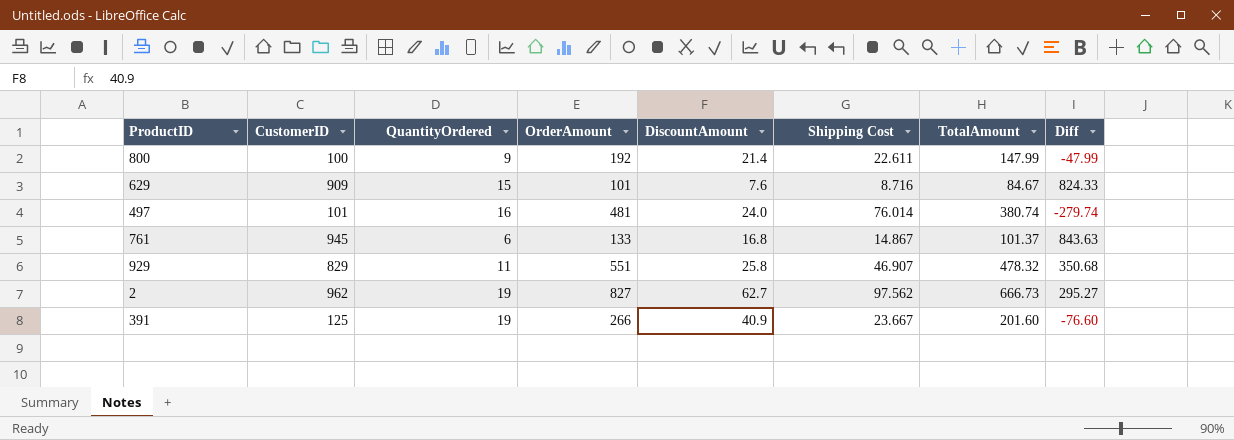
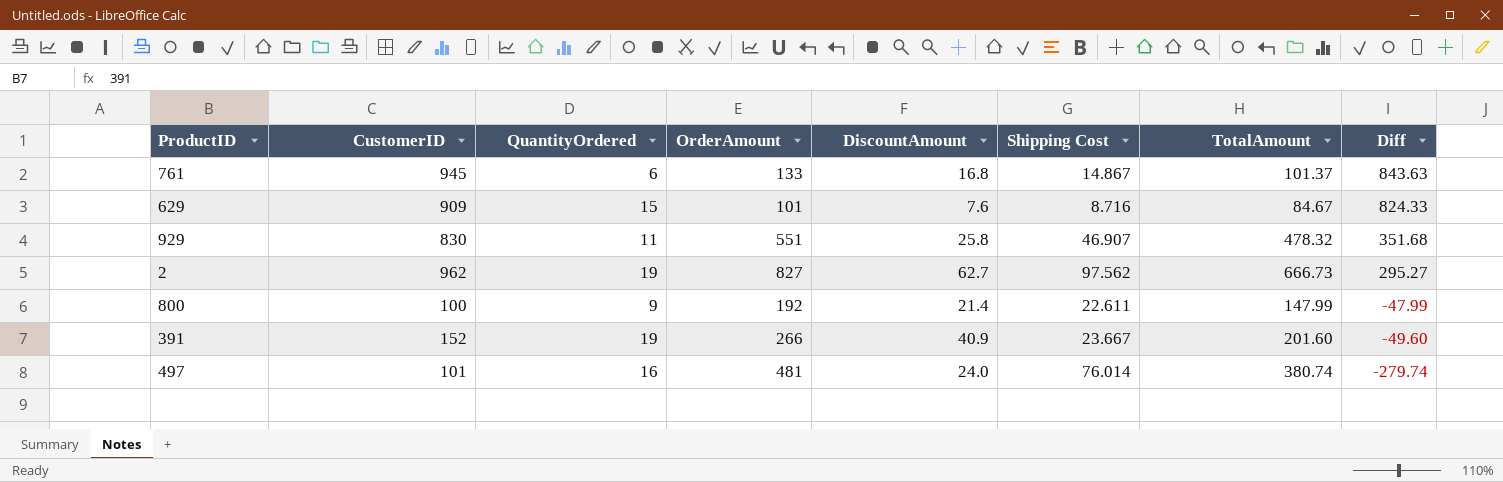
row order: none -> Diff descending
929 | CustomerID: 829 -> 830
929 | Diff: 350.68 -> 351.68
391 | CustomerID: 125 -> 152
391 | Diff: -76.60 -> -49.60

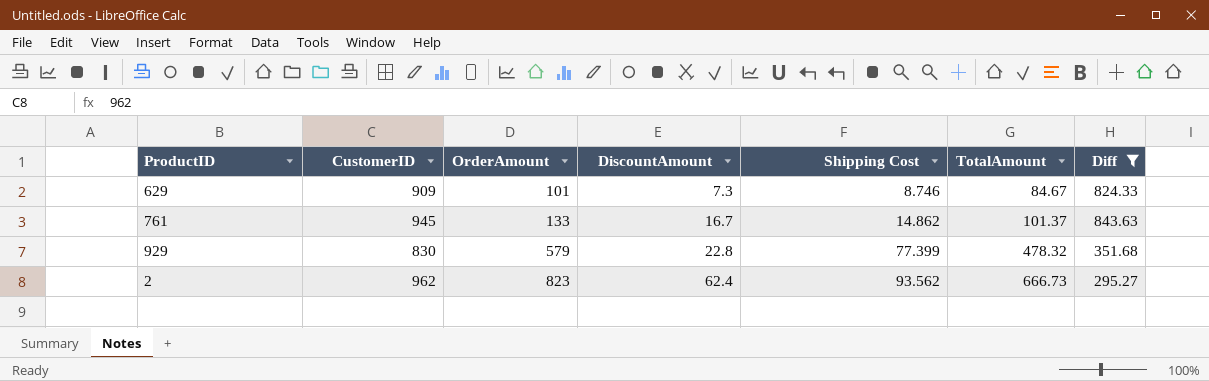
filter: none -> Diff >= 295.27
row order: Diff descending -> OrderAmount ascending
column QuantityOrdered | position: 3 -> none
629 | DiscountAmount: 7.6 -> 7.3
629 | Shipping Cost: 8.716 -> 8.746
761 | DiscountAmount: 16.8 -> 16.7
761 | Shipping Cost: 14.867 -> 14.862
929 | OrderAmount: 551 -> 579
929 | DiscountAmount: 25.8 -> 22.8
929 | Shipping Cost: 46.907 -> 77.399
2 | OrderAmount: 827 -> 823
2 | DiscountAmount: 62.7 -> 62.4
2 | Shipping Cost: 97.562 -> 93.562

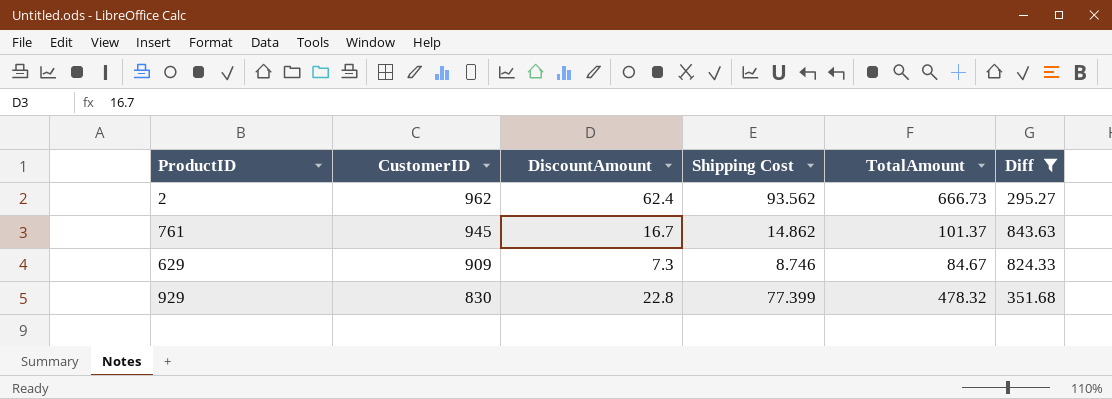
row order: OrderAmount ascending -> CustomerID descending
column OrderAmount | formula: [DiscountAmount] + [Shipping Cost] + [TotalAmount] -> none

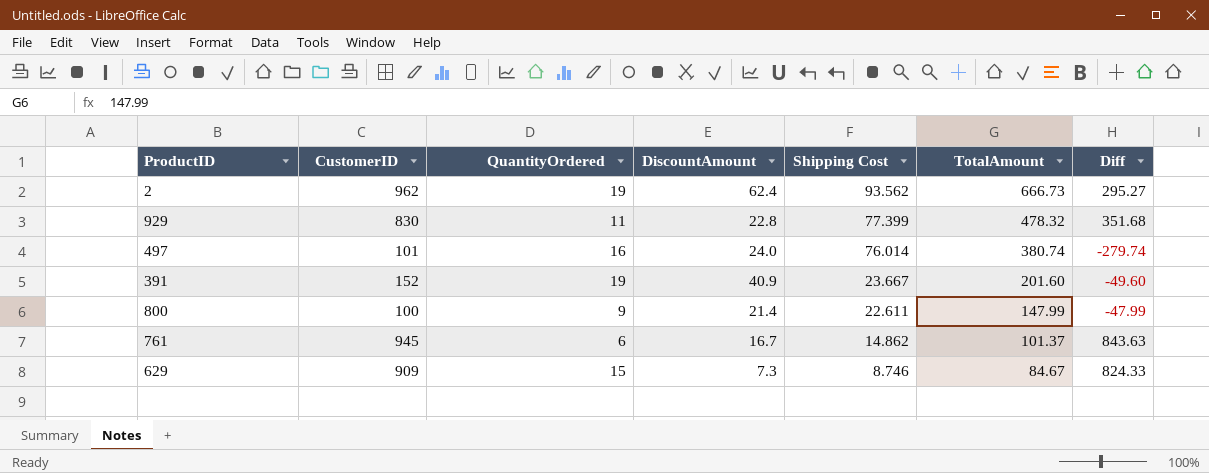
filter: Diff >= 295.27 -> none
row order: CustomerID descending -> Shipping Cost descending
column QuantityOrdered | position: none -> 3

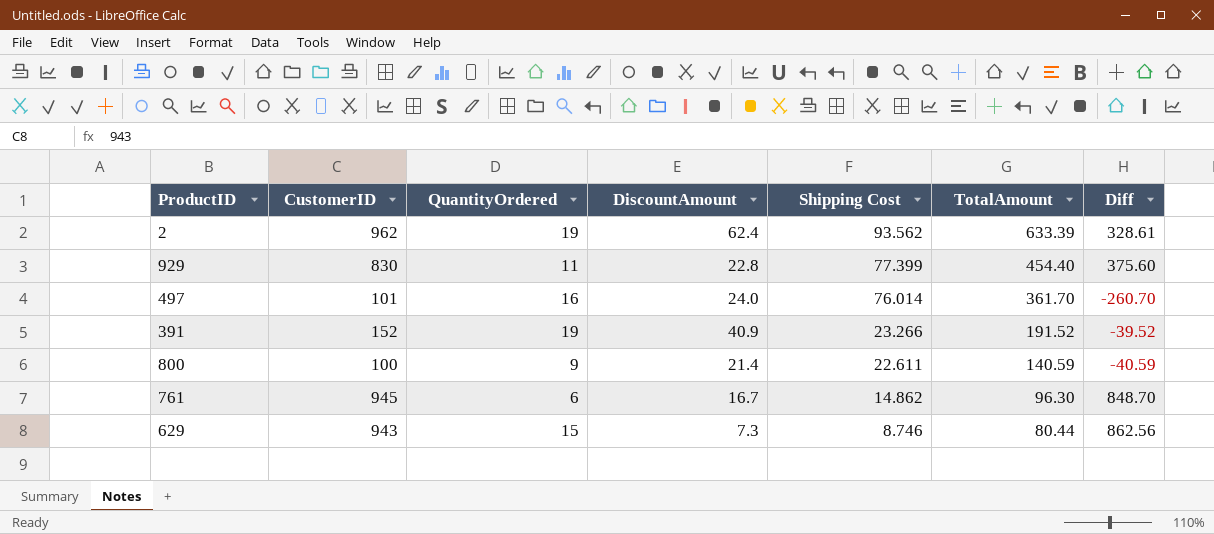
2 | TotalAmount: 666.73 -> 633.39
2 | Diff: 295.27 -> 328.61
929 | TotalAmount: 478.32 -> 454.40
929 | Diff: 351.68 -> 375.60
497 | TotalAmount: 380.74 -> 361.70
497 | Diff: -279.74 -> -260.70
391 | Shipping Cost: 23.667 -> 23.266
391 | TotalAmount: 201.60 -> 191.52
391 | Diff: -49.60 -> -39.52
800 | TotalAmount: 147.99 -> 140.59
800 | Diff: -47.99 -> -40.59
761 | TotalAmount: 101.37 -> 96.30
761 | Diff: 843.63 -> 848.70
629 | CustomerID: 909 -> 943
629 | TotalAmount: 84.67 -> 80.44
629 | Diff: 824.33 -> 862.56

